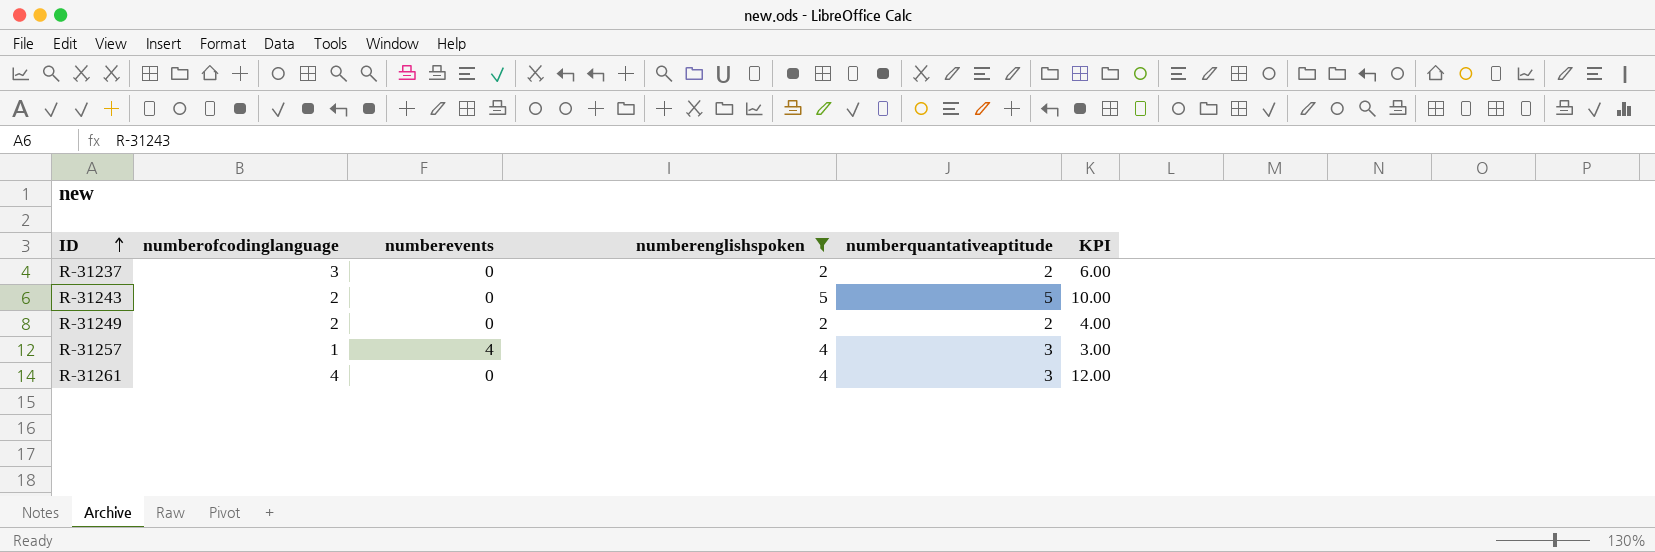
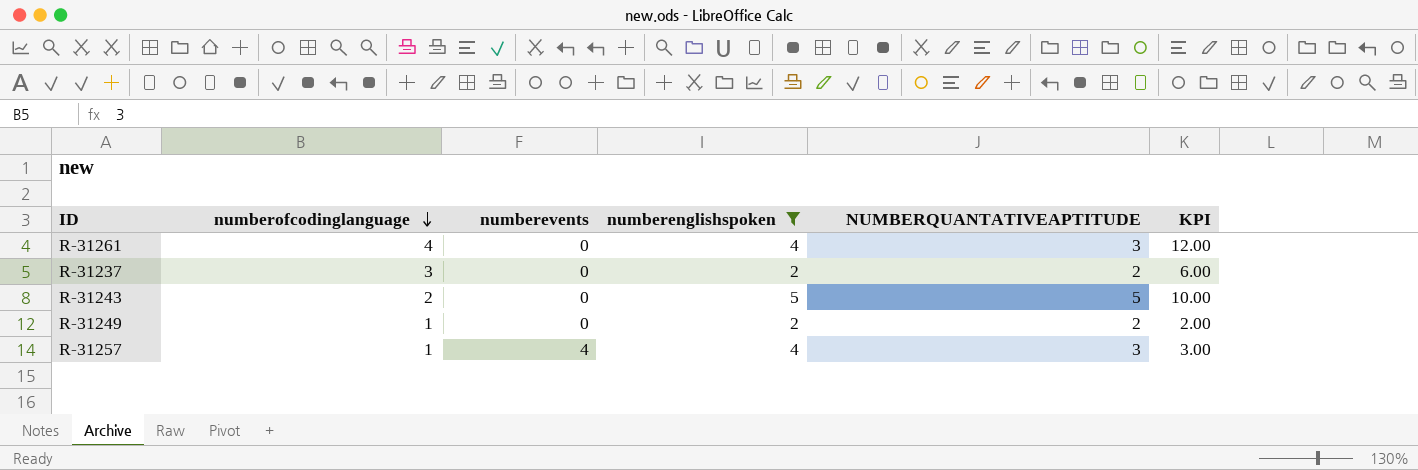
row order: ID ascending -> numberofcodinglanguage descending
column name: numberquantativeaptitude -> NUMBERQUANTATIVEAPTITUDE
R-31249 | numberofcodinglanguage: 2 -> 1
R-31249 | KPI: 4.00 -> 2.00

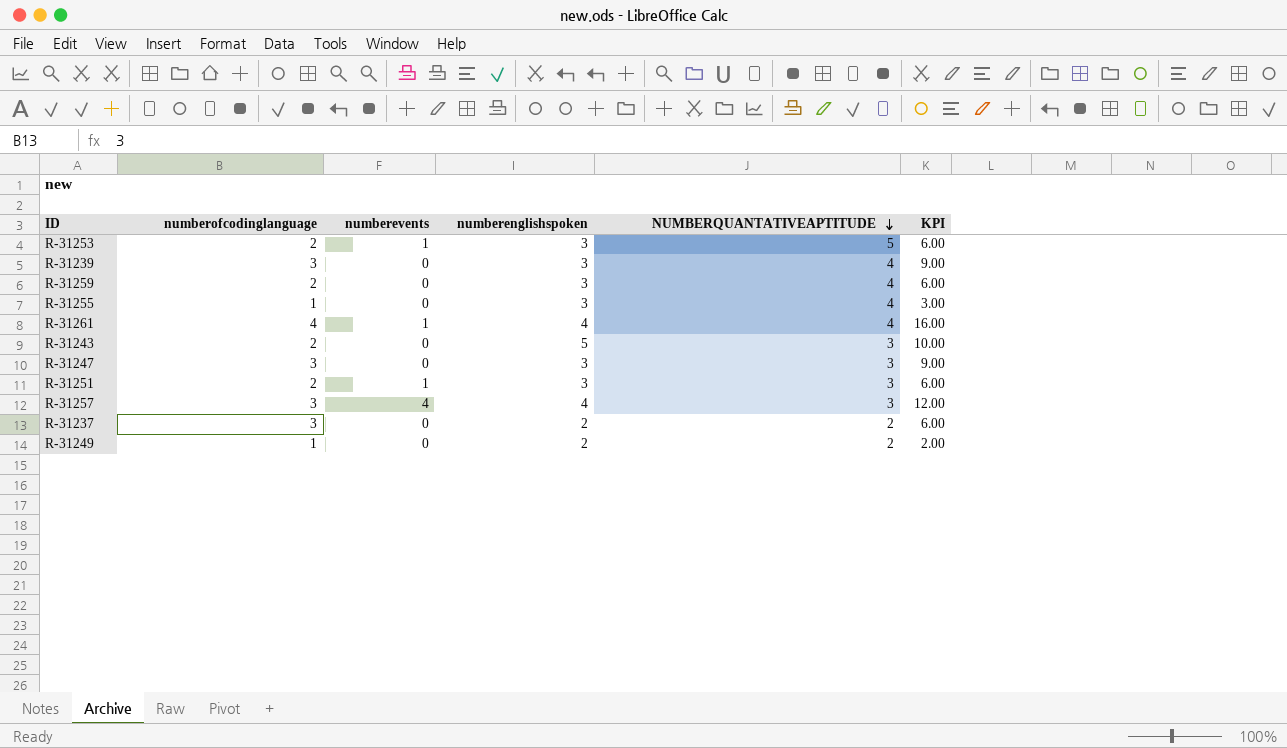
filter: numberenglishspoken != 3 -> none
row order: numberofcodinglanguage descending -> NUMBERQUANTATIVEAPTITUDE descending
column KPI | formula: [numberofcodinglanguage] * [NUMBERQUANTATIVEAPTITUDE] -> [numberofcodinglanguage] * [numberenglishspoken]
R-31261 | numberevents: 0 -> 1
R-31261 | NUMBERQUANTATIVEAPTITUDE: 3 -> 4
R-31243 | NUMBERQUANTATIVEAPTITUDE: 5 -> 3
R-31257 | numberofcodinglanguage: 1 -> 3

